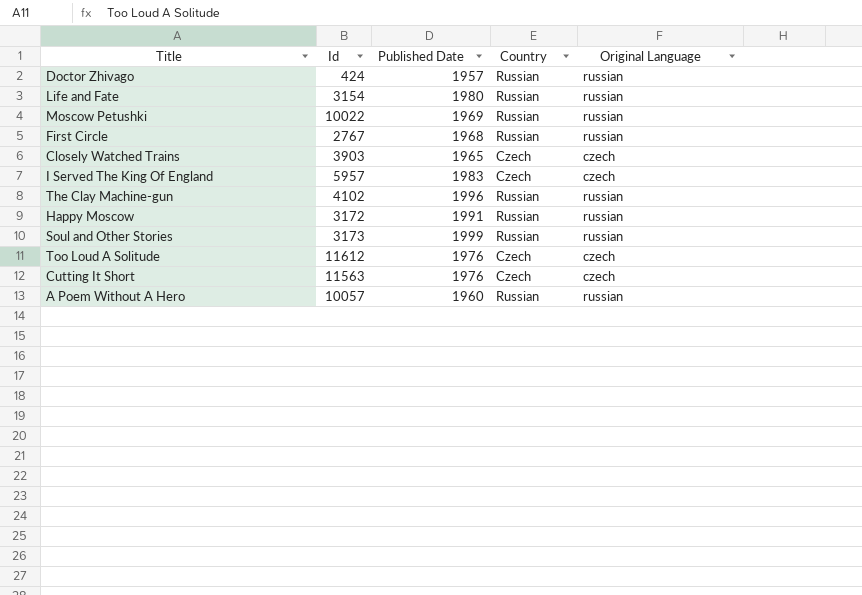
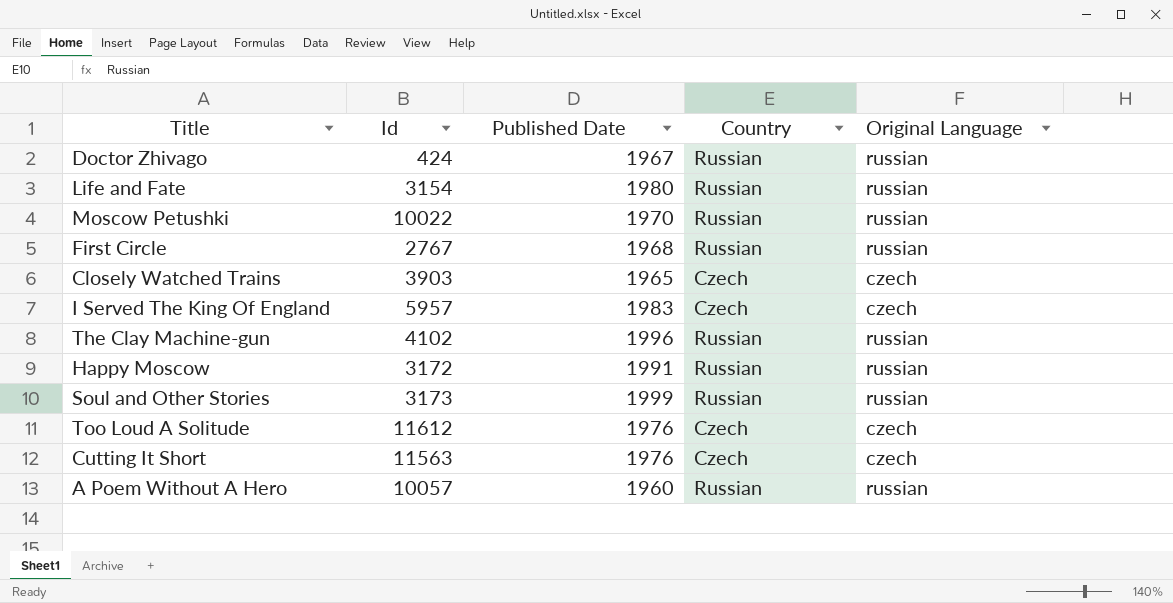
Doctor Zhivago | Published Date: 1957 -> 1967
Moscow Petushki | Published Date: 1969 -> 1970

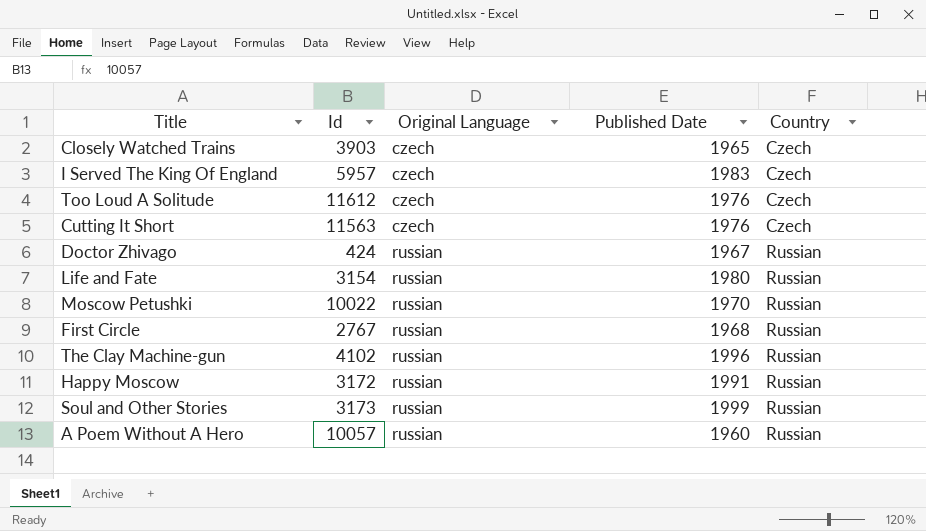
row order: none -> Original Language ascending
column Original Language | position: 5 -> 3

